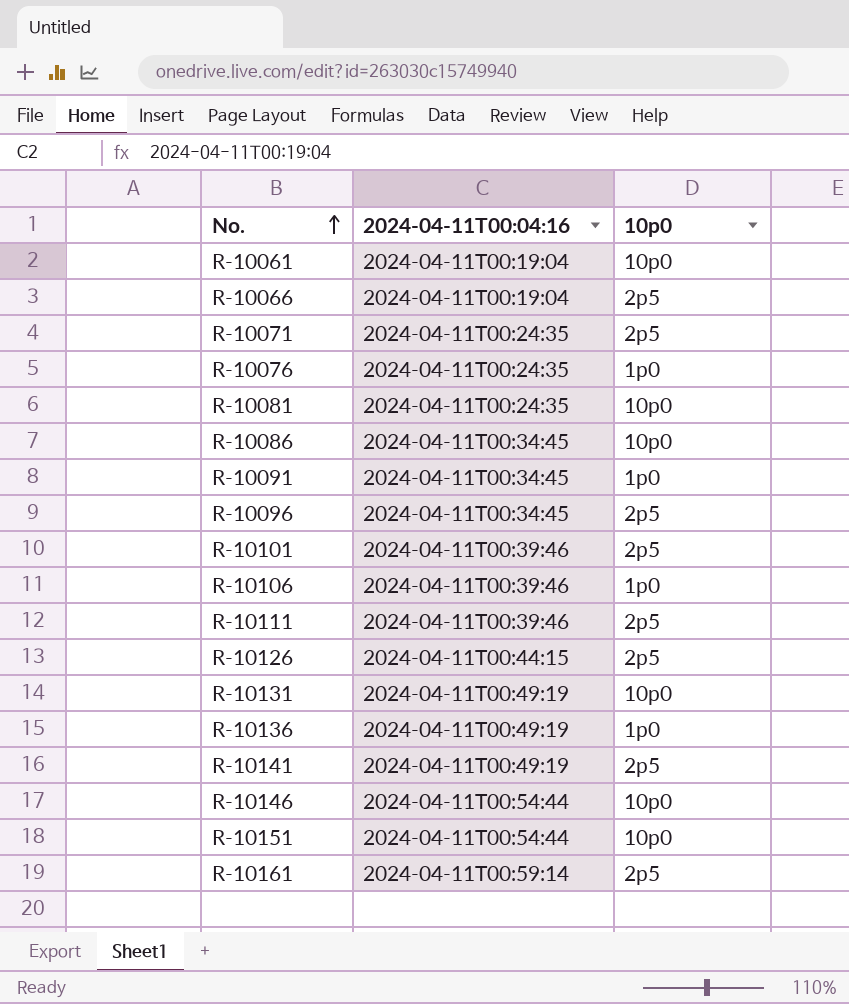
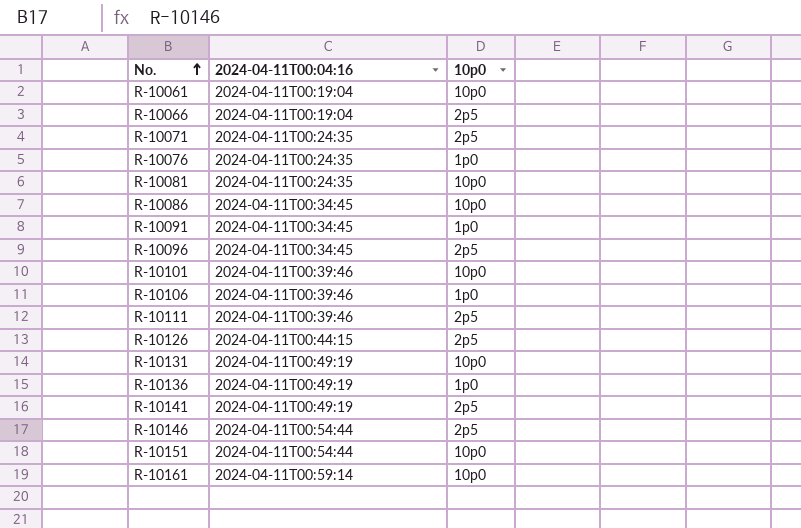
R-10101 | 10p0: 2p5 -> 10p0
R-10146 | 10p0: 10p0 -> 2p5
R-10161 | 10p0: 2p5 -> 10p0

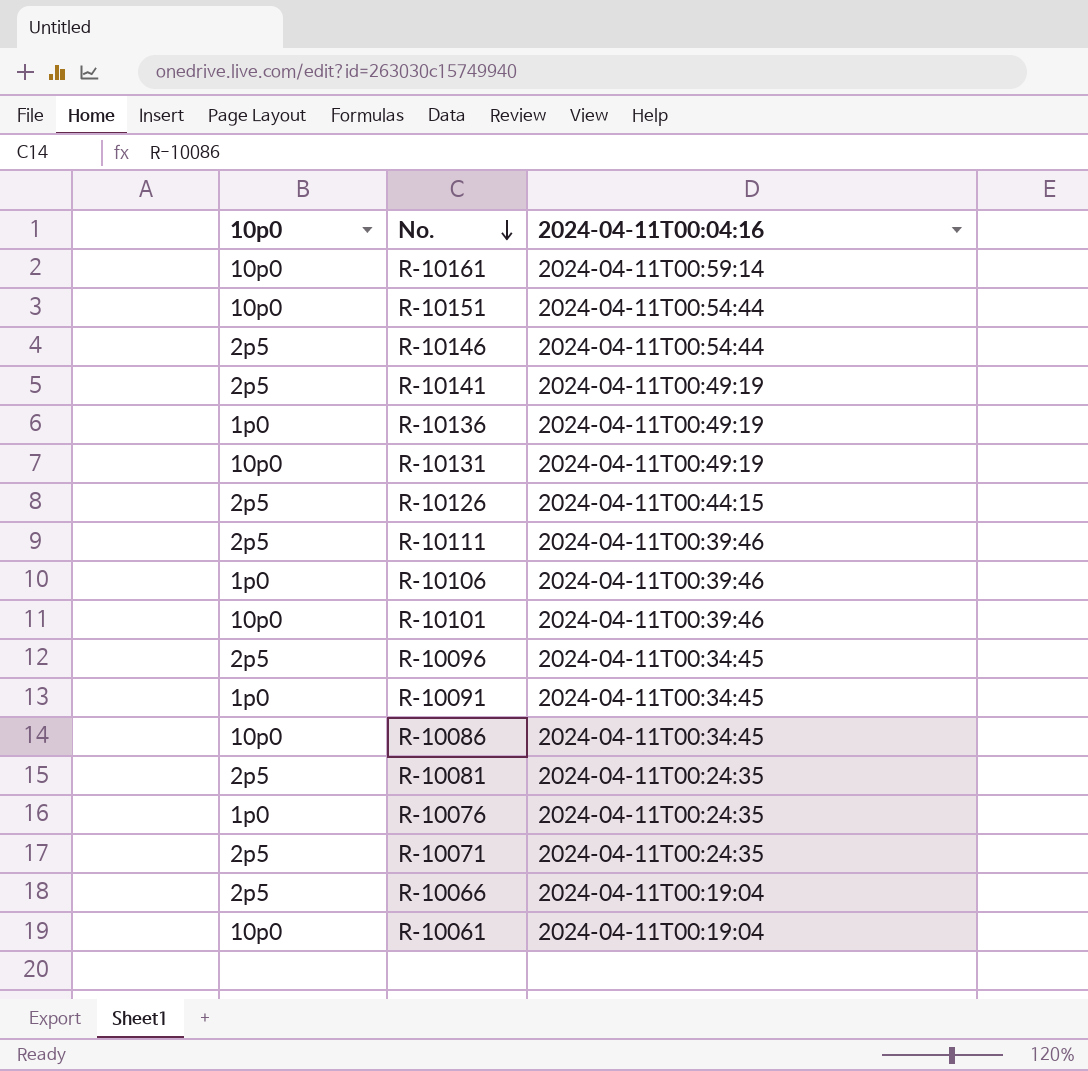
row order: No. ascending -> No. descending
column 10p0 | position: 3 -> 1
R-10081 | 10p0: 10p0 -> 2p5

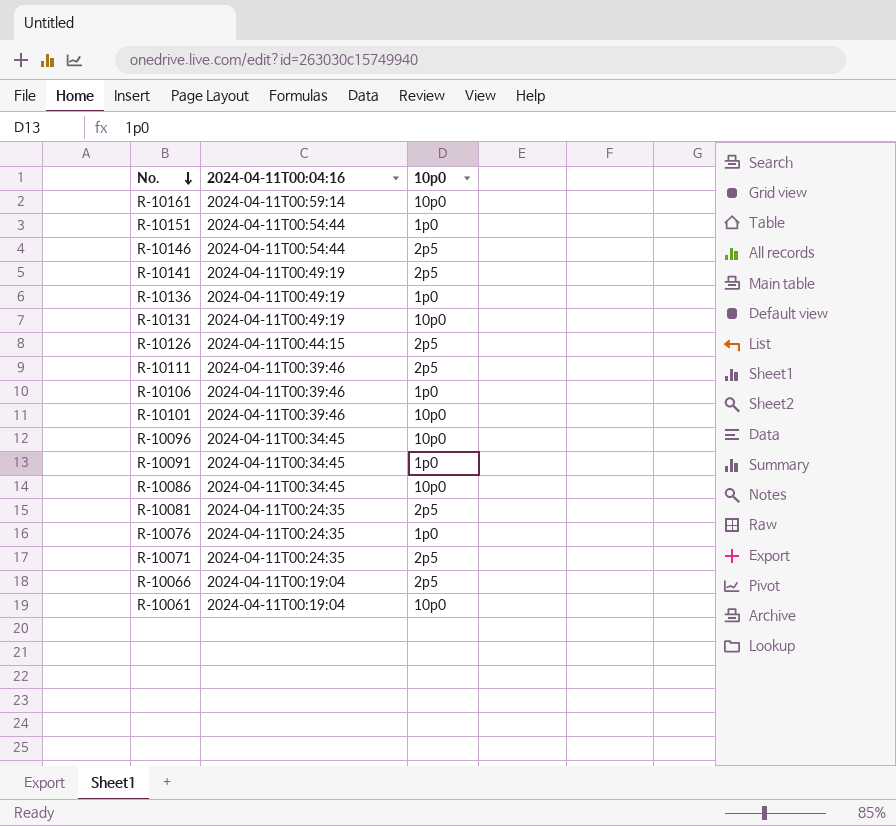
column 10p0 | position: 1 -> 3
R-10151 | 10p0: 10p0 -> 1p0
R-10096 | 10p0: 2p5 -> 10p0

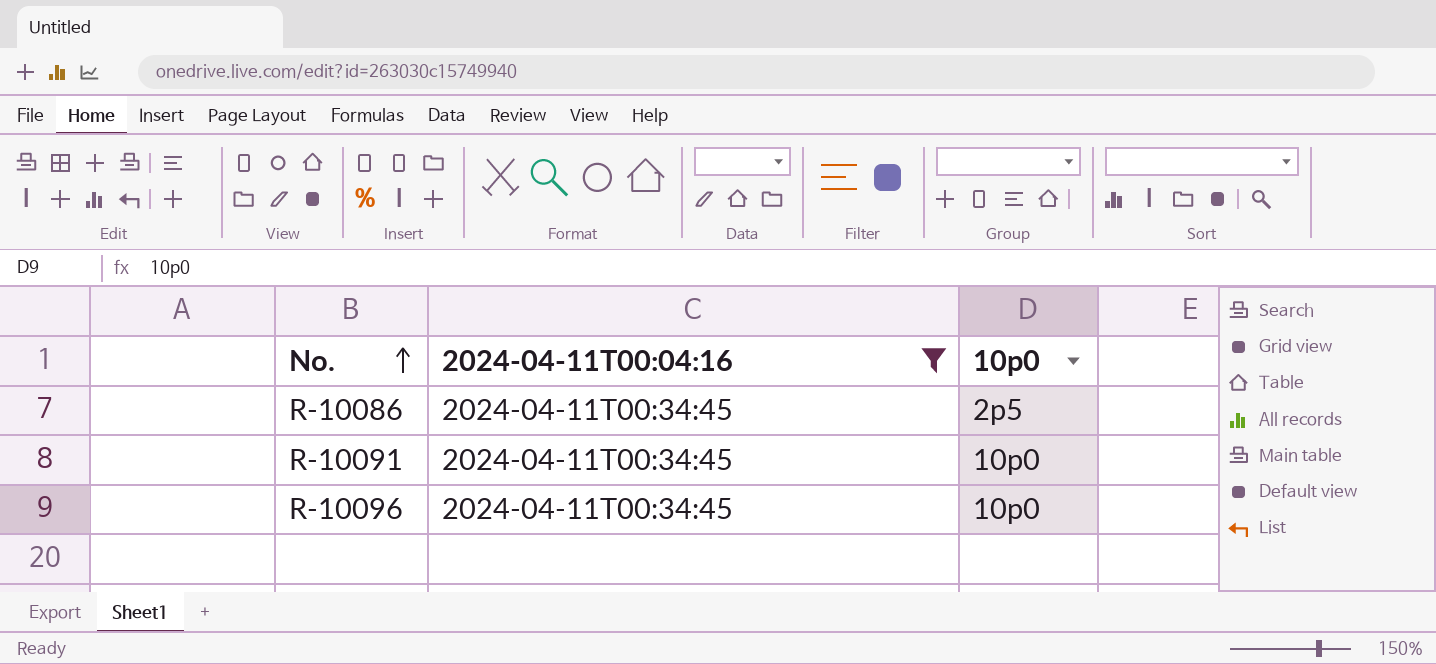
filter: none -> 2024-04-11T00:04:16 = 2024-04-11T00:34:45
row order: No. descending -> No. ascending
R-10086 | 10p0: 10p0 -> 2p5
R-10091 | 10p0: 1p0 -> 10p0

